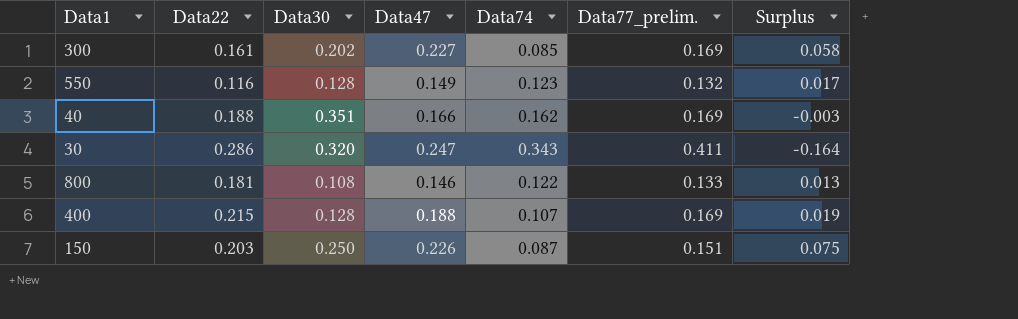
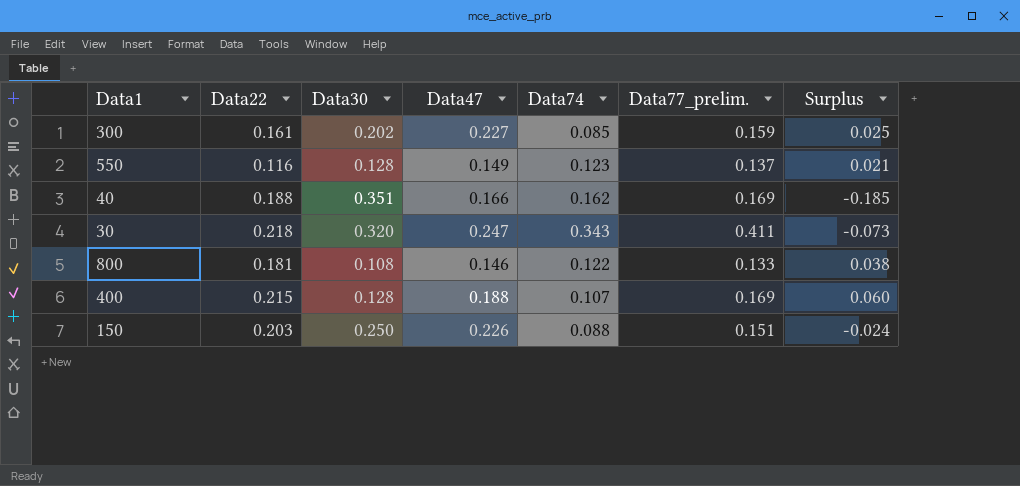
column Surplus | formula: [Data47] - [Data77_prelim.] -> [Data47] - [Data30]
300 | Data77_prelim.: 0.169 -> 0.159
550 | Data77_prelim.: 0.132 -> 0.137
30 | Data22: 0.286 -> 0.218
150 | Data74: 0.087 -> 0.088

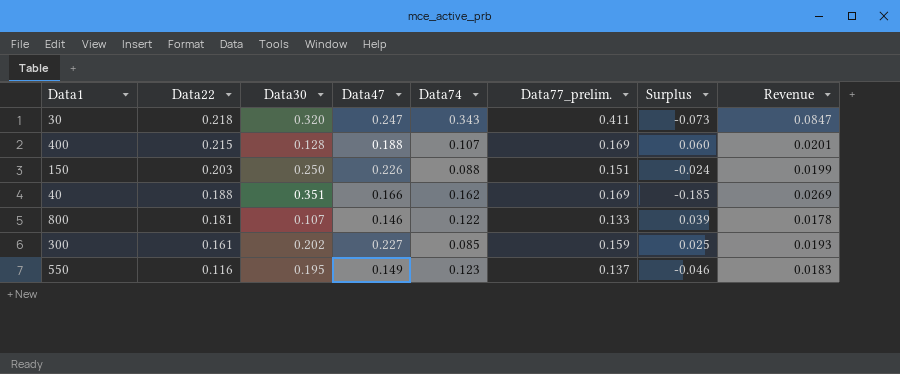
row order: none -> Data22 descending
column Revenue | formula: none -> [Data47] * [Data74]
800 | Data30: 0.108 -> 0.107
800 | Surplus: 0.038 -> 0.039
550 | Data30: 0.128 -> 0.195
550 | Surplus: 0.021 -> -0.046

